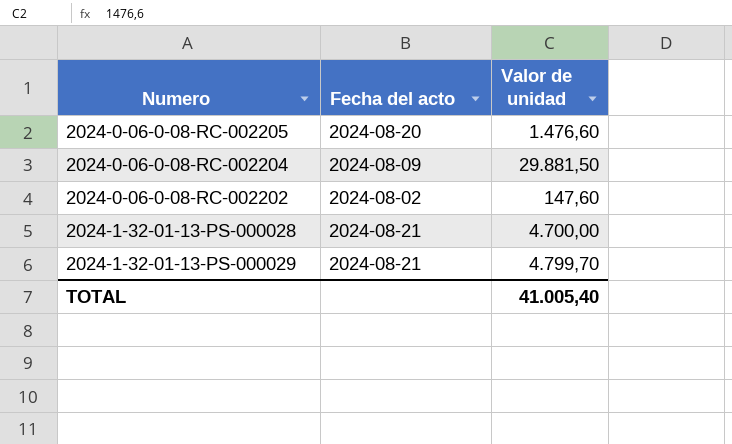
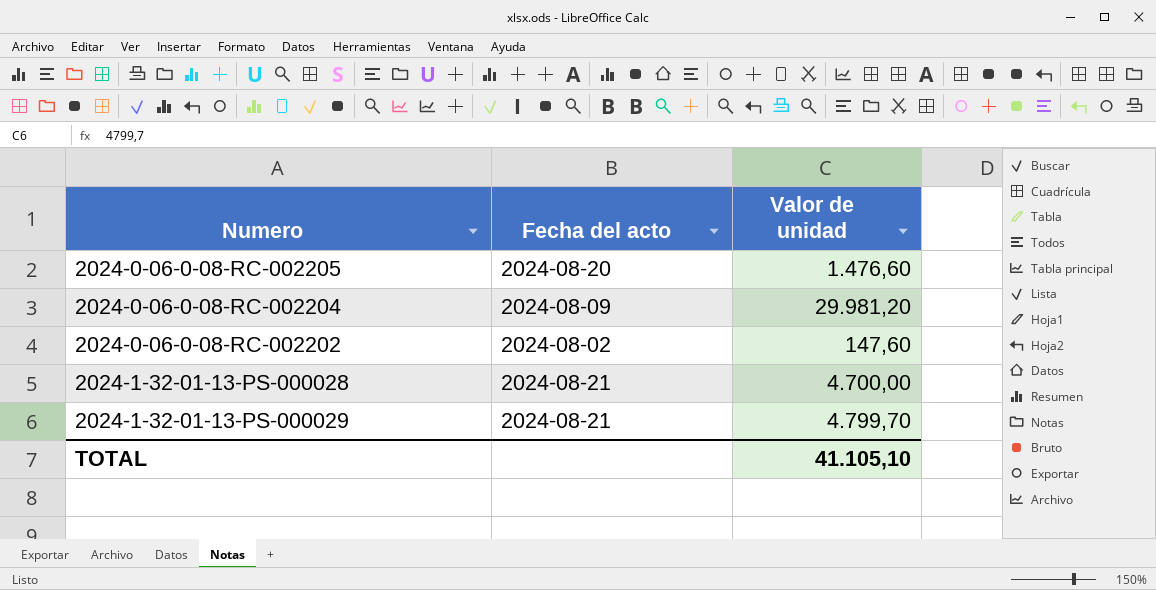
2024-0-06-0-08-RC-002204 | Valor de unidad: 29.881,50 -> 29.981,20
TOTAL | Valor de unidad: 41.005,40 -> 41.105,10

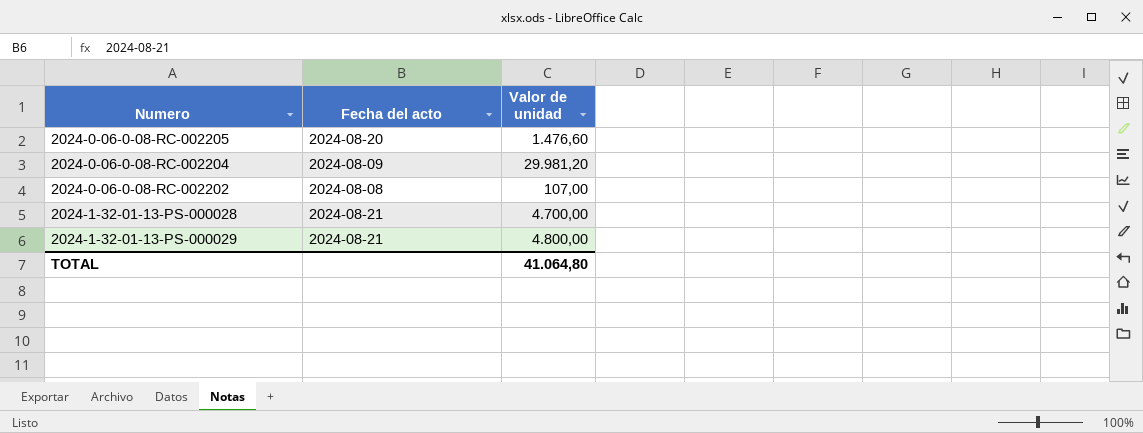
2024-0-06-0-08-RC-002202 | Fecha del acto: 2024-08-02 -> 2024-08-08
2024-0-06-0-08-RC-002202 | Valor de unidad: 147,60 -> 107,00
2024-1-32-01-13-PS-000029 | Valor de unidad: 4.799,70 -> 4.800,00
TOTAL | Valor de unidad: 41.105,10 -> 41.064,80

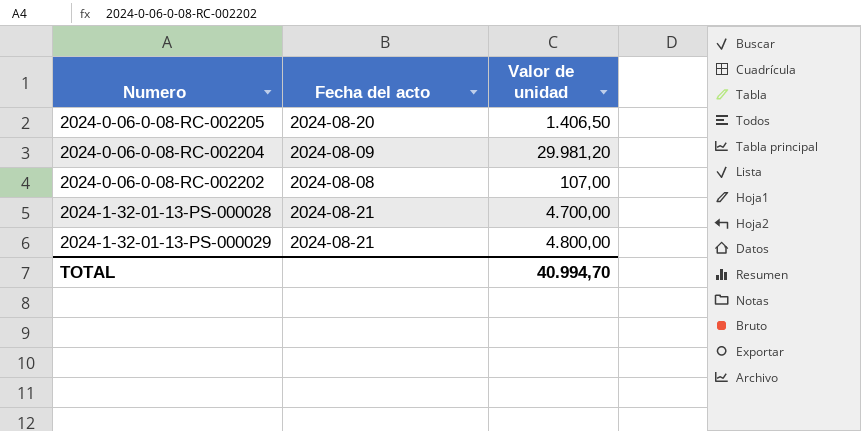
2024-0-06-0-08-RC-002205 | Valor de unidad: 1.476,60 -> 1.406,50
TOTAL | Valor de unidad: 41.064,80 -> 40.994,70

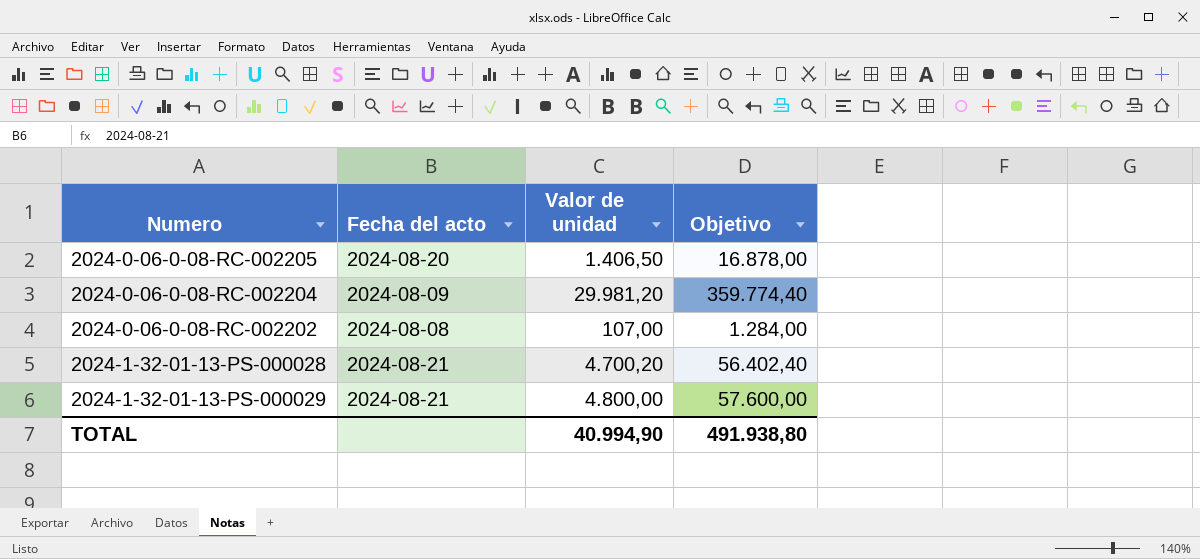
column Objetivo | formula: none -> [Valor de unidad] * 12
2024-1-32-01-13-PS-000028 | Valor de unidad: 4.700,00 -> 4.700,20
TOTAL | Valor de unidad: 40.994,70 -> 40.994,90

